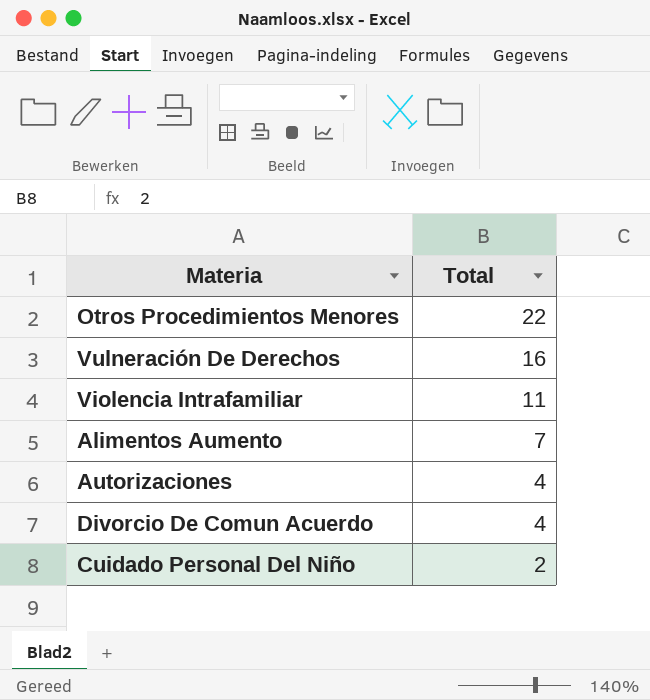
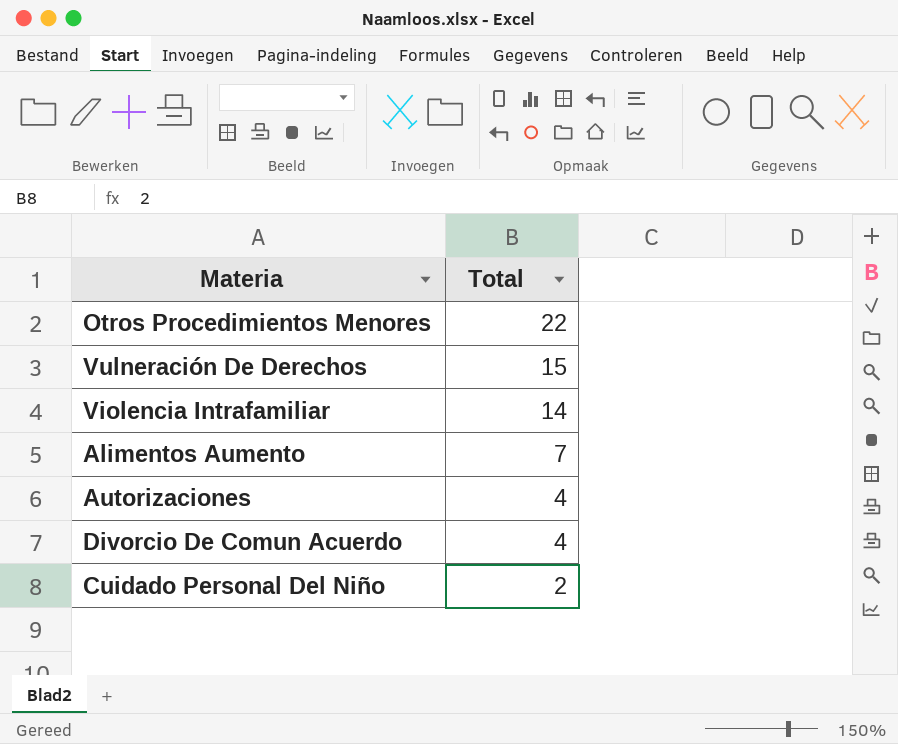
Vulneración De Derechos | Total: 16 -> 15
Violencia Intrafamiliar | Total: 11 -> 14

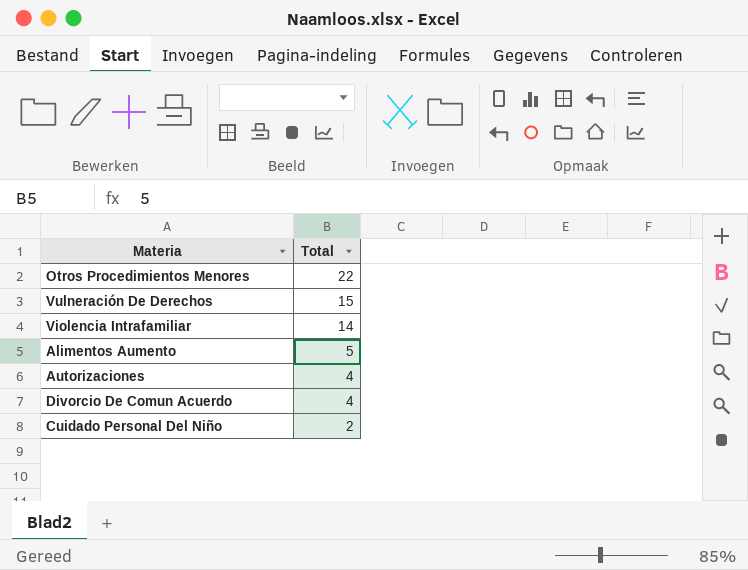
Alimentos Aumento | Total: 7 -> 5

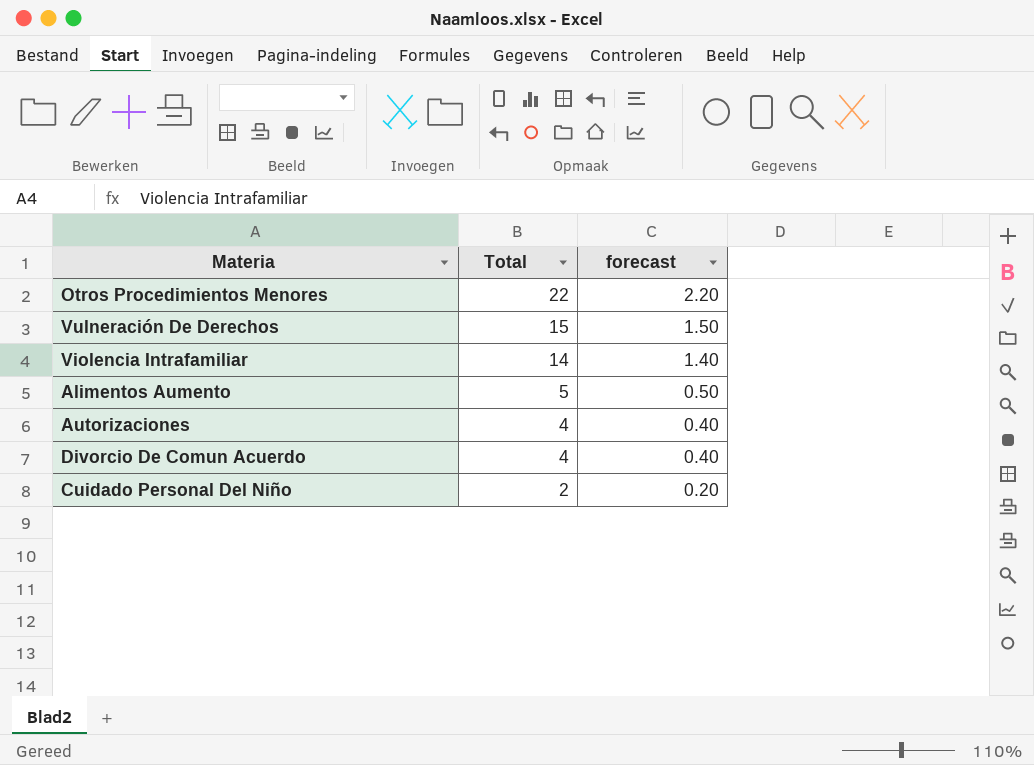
column forecast | formula: none -> [Total] * 0.1

